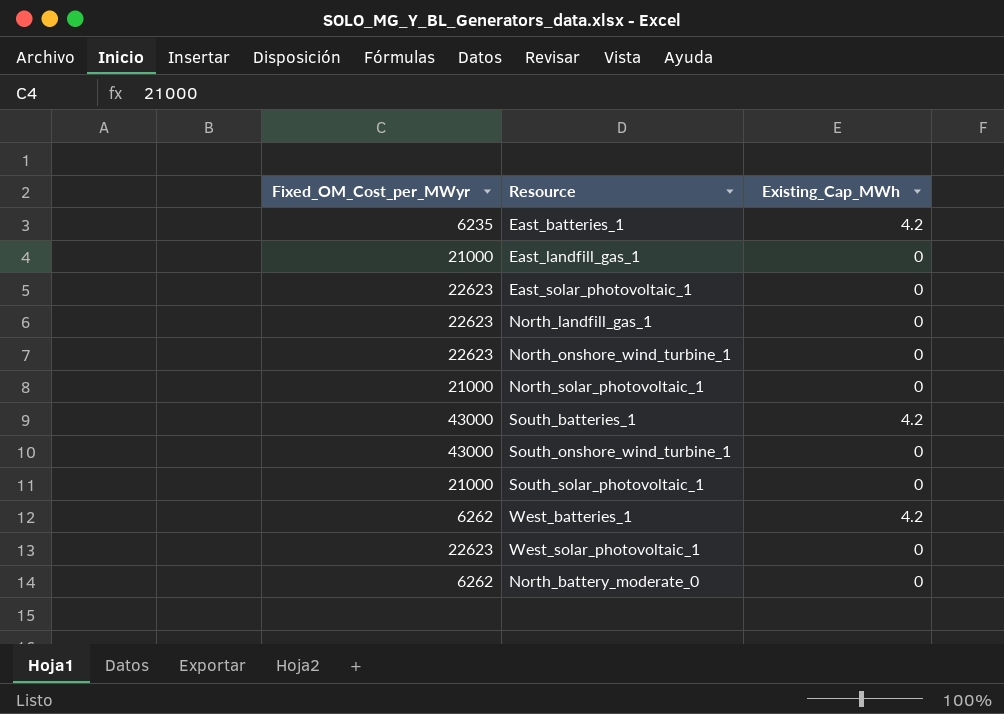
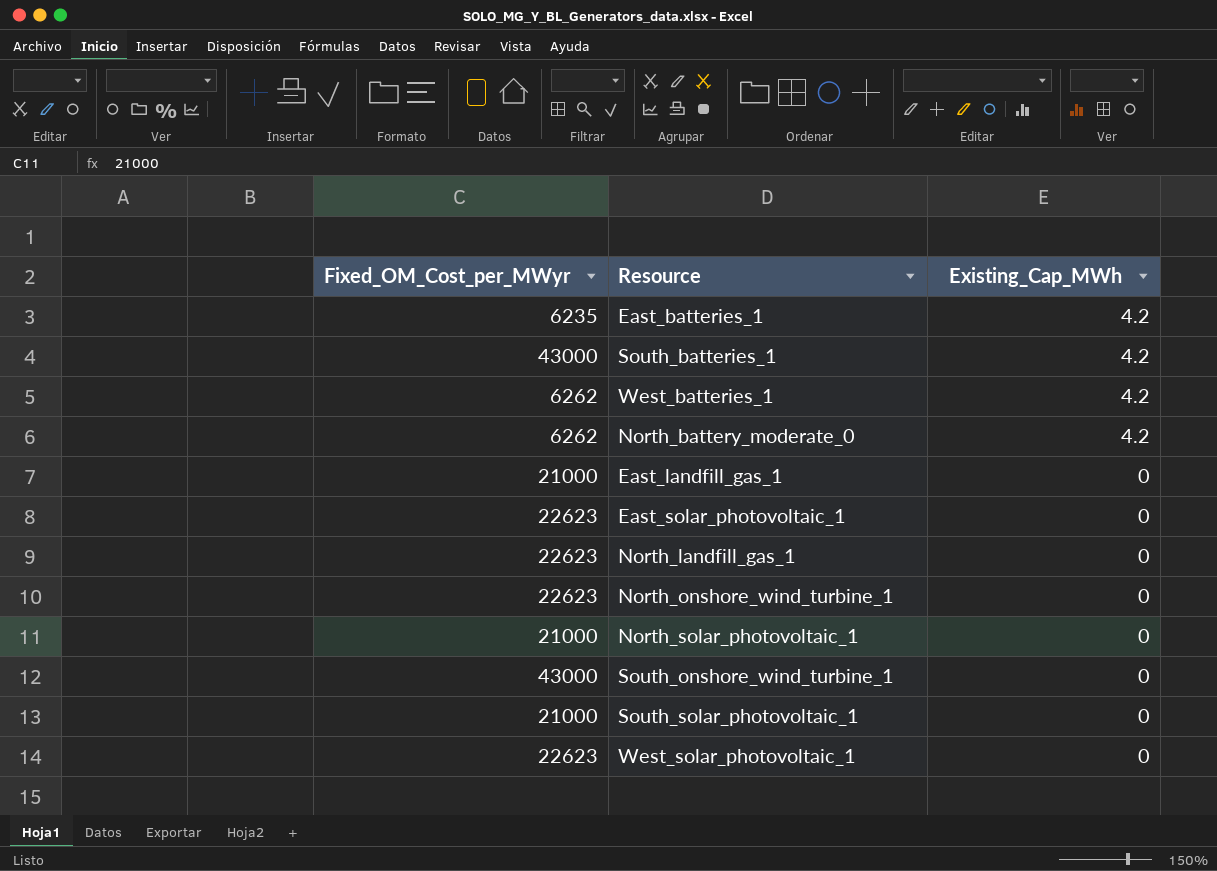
row order: none -> Existing_Cap_MWh descending
North_battery_moderate_0 | Existing_Cap_MWh: 0 -> 4.2

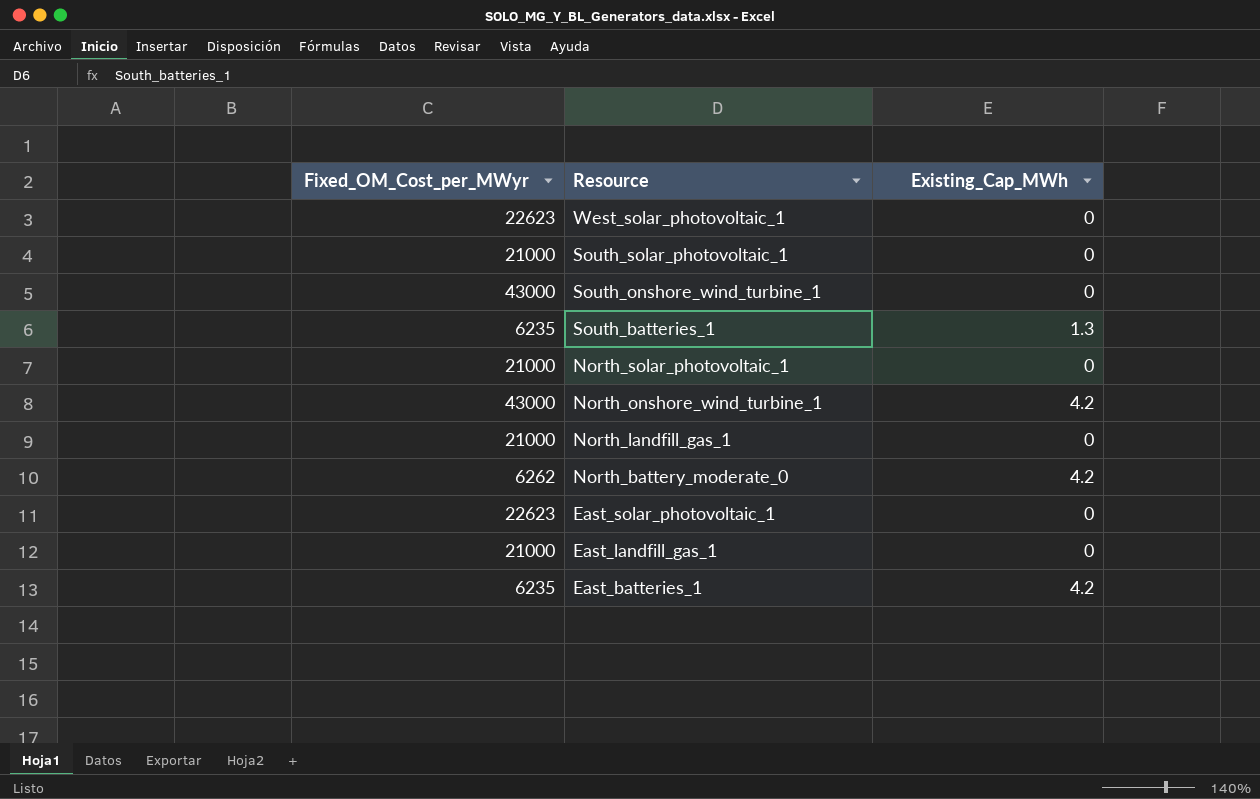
row order: Existing_Cap_MWh descending -> Resource descending
row West_batteries_1: 6262 | 4.2 -> none
South_batteries_1 | Fixed_OM_Cost_per_MWyr: 43000 -> 6235
South_batteries_1 | Existing_Cap_MWh: 4.2 -> 1.3
North_onshore_wind_turbine_1 | Fixed_OM_Cost_per_MWyr: 22623 -> 43000
North_onshore_wind_turbine_1 | Existing_Cap_MWh: 0 -> 4.2
North_landfill_gas_1 | Fixed_OM_Cost_per_MWyr: 22623 -> 21000

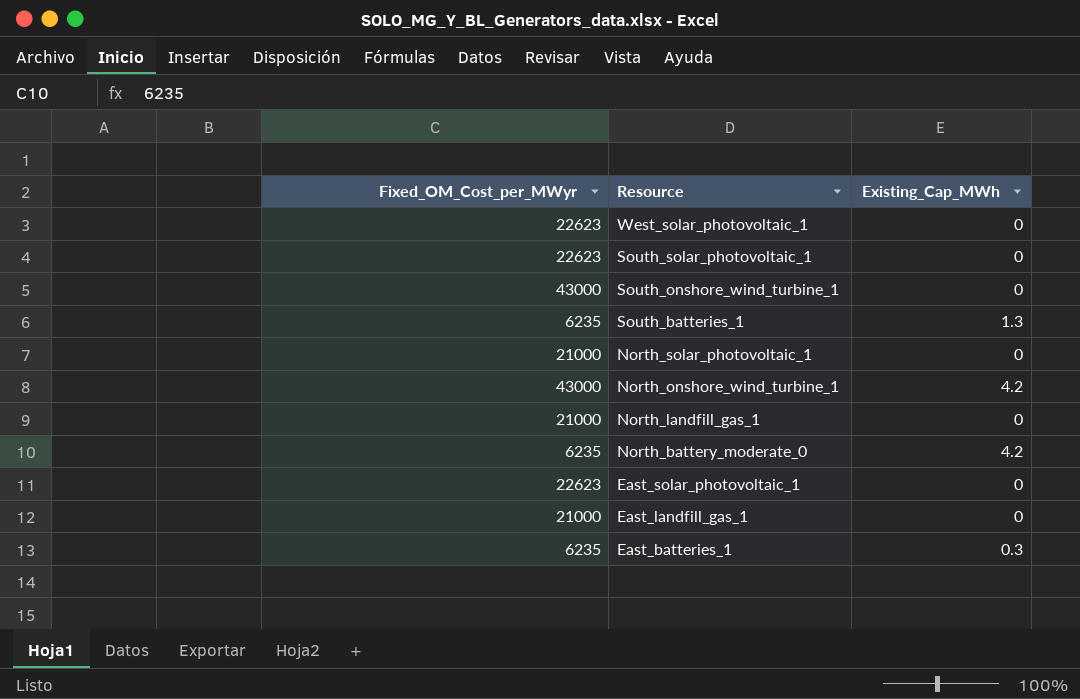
South_solar_photovoltaic_1 | Fixed_OM_Cost_per_MWyr: 21000 -> 22623
North_battery_moderate_0 | Fixed_OM_Cost_per_MWyr: 6262 -> 6235
East_batteries_1 | Existing_Cap_MWh: 4.2 -> 0.3

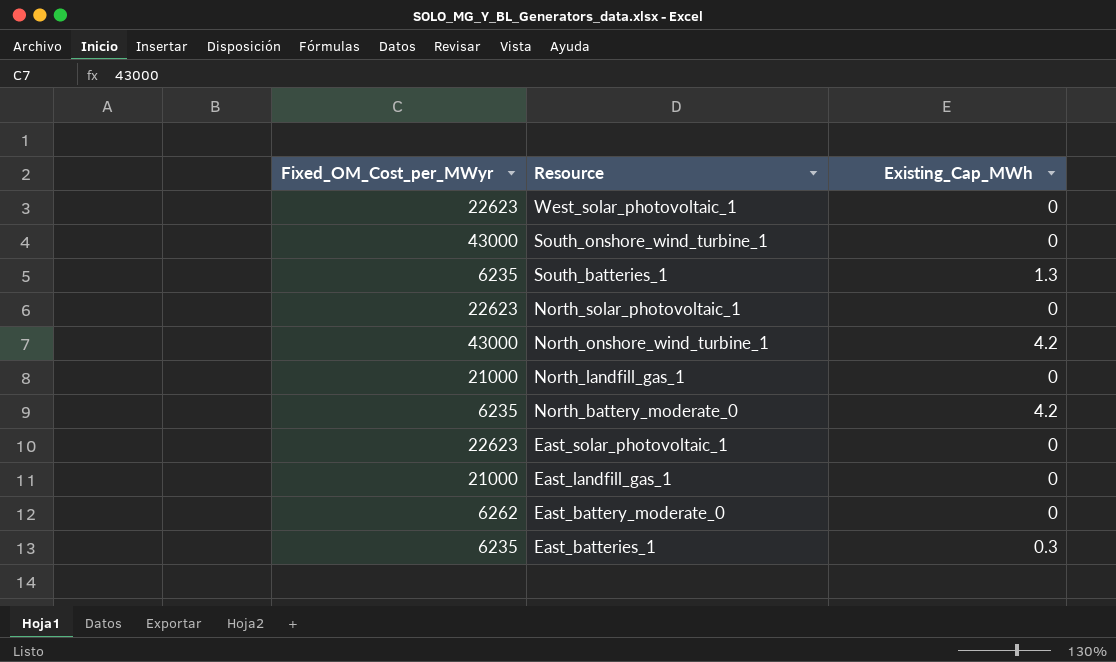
row South_solar_photovoltaic_1: 22623 | 0 -> none
North_solar_photovoltaic_1 | Fixed_OM_Cost_per_MWyr: 21000 -> 22623
row East_battery_moderate_0: none -> 6262 | 0

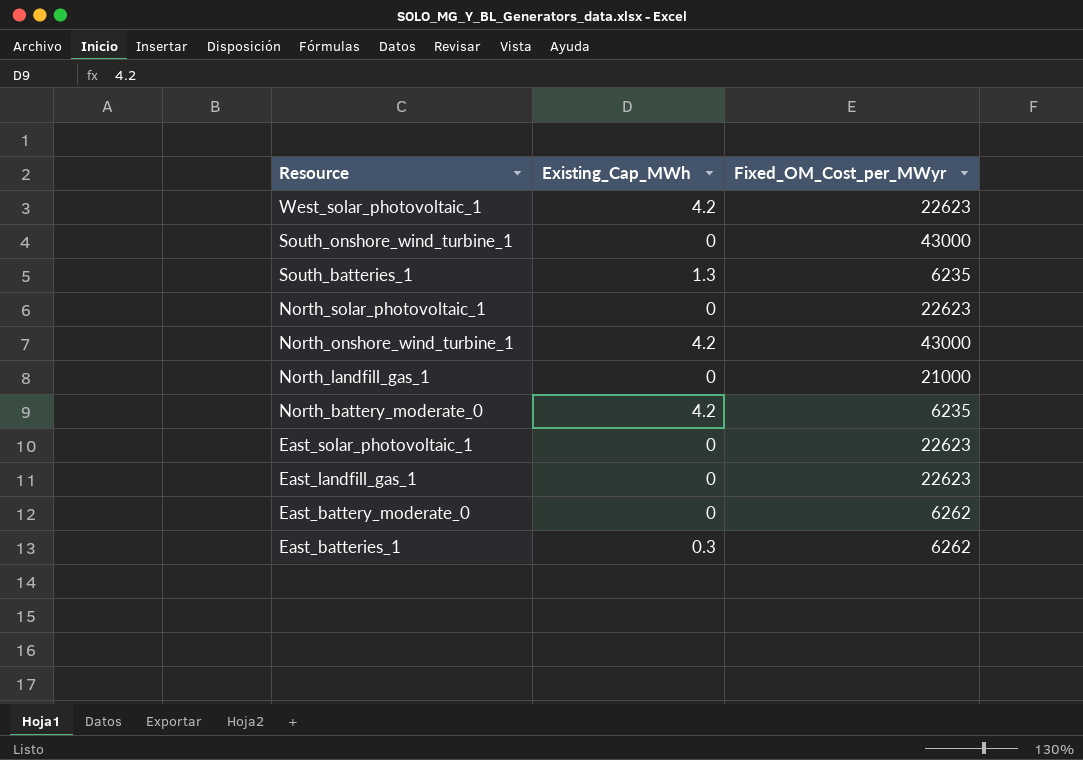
column Fixed_OM_Cost_per_MWyr | position: 1 -> 3
West_solar_photovoltaic_1 | Existing_Cap_MWh: 0 -> 4.2
East_landfill_gas_1 | Fixed_OM_Cost_per_MWyr: 21000 -> 22623
East_batteries_1 | Fixed_OM_Cost_per_MWyr: 6235 -> 6262

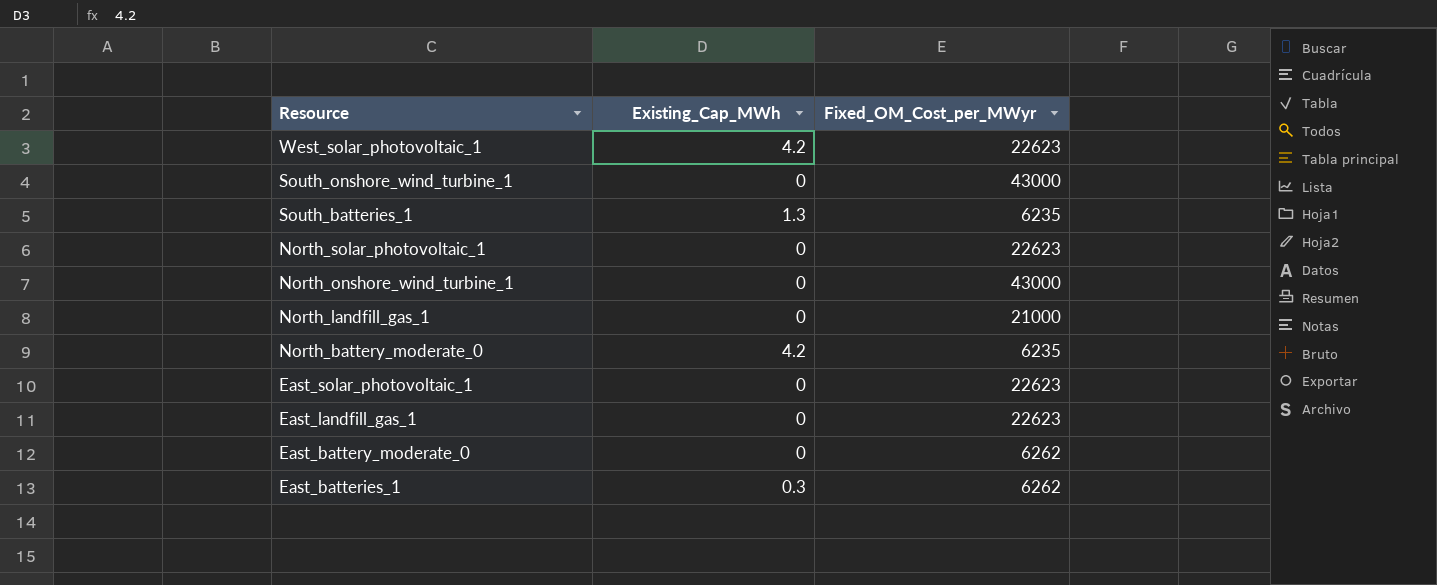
North_onshore_wind_turbine_1 | Existing_Cap_MWh: 4.2 -> 0

